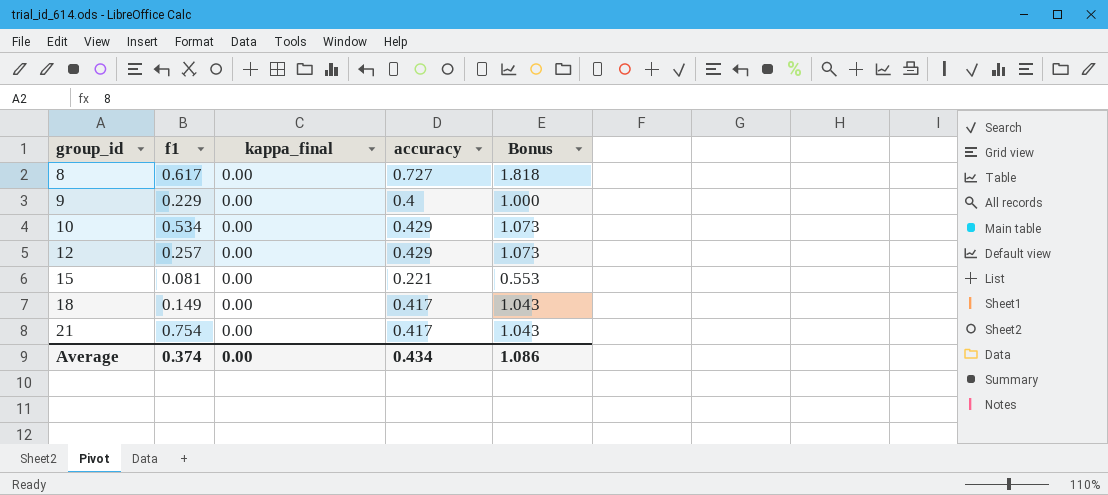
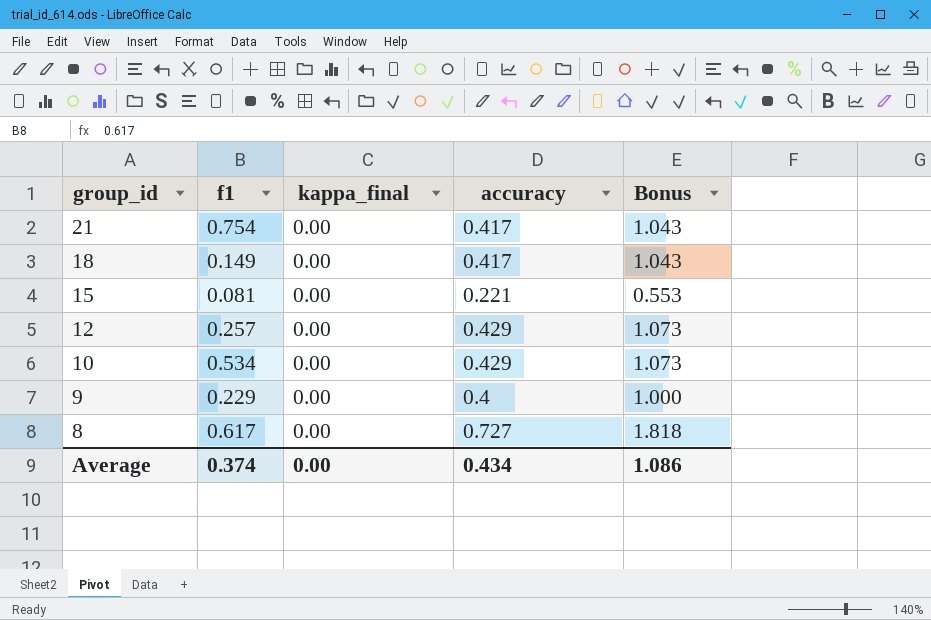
row order: group_id ascending -> group_id descending

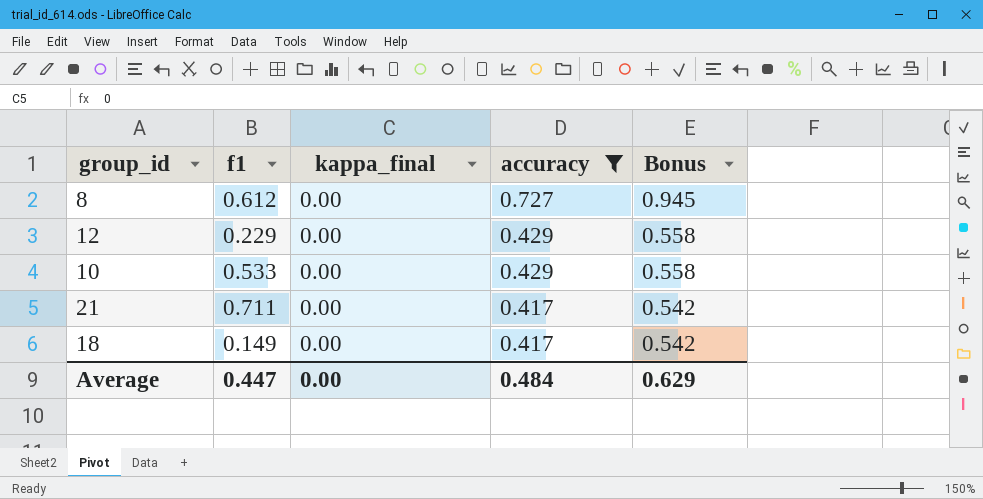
filter: none -> accuracy >= 0.417
row order: group_id descending -> accuracy descending
column Bonus | formula: [accuracy] * 2.5 -> [accuracy] * 1.3
8 | f1: 0.617 -> 0.612
12 | f1: 0.257 -> 0.229
10 | f1: 0.534 -> 0.533
21 | f1: 0.754 -> 0.711
Average | f1: 0.374 -> 0.447
Average | accuracy: 0.434 -> 0.484
Average | Bonus: 1.086 -> 0.629

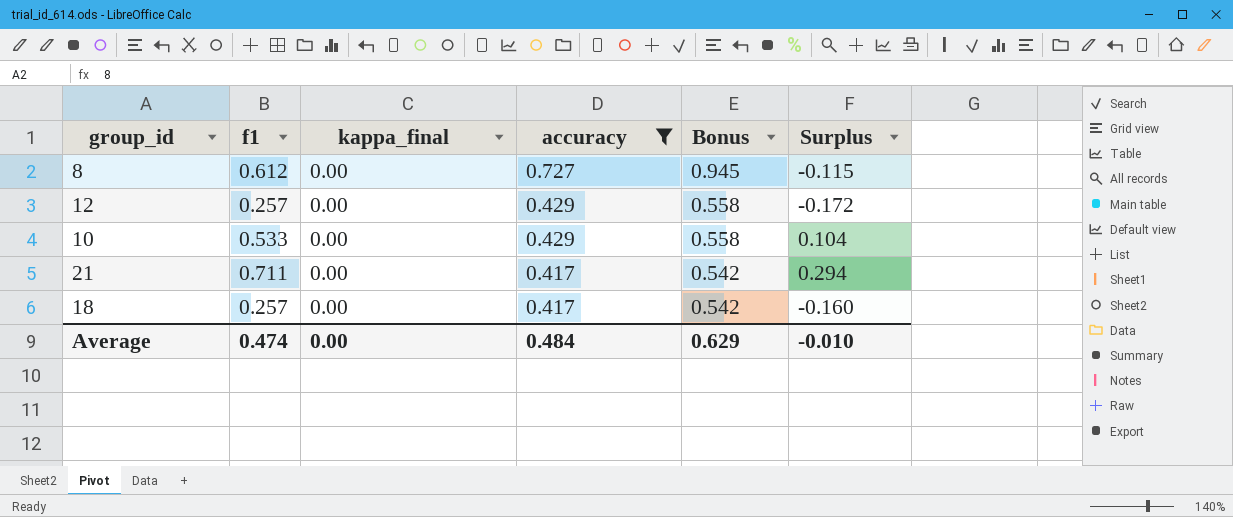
column Surplus | formula: none -> [f1] - [accuracy]
12 | f1: 0.229 -> 0.257
18 | f1: 0.149 -> 0.257
Average | f1: 0.447 -> 0.474

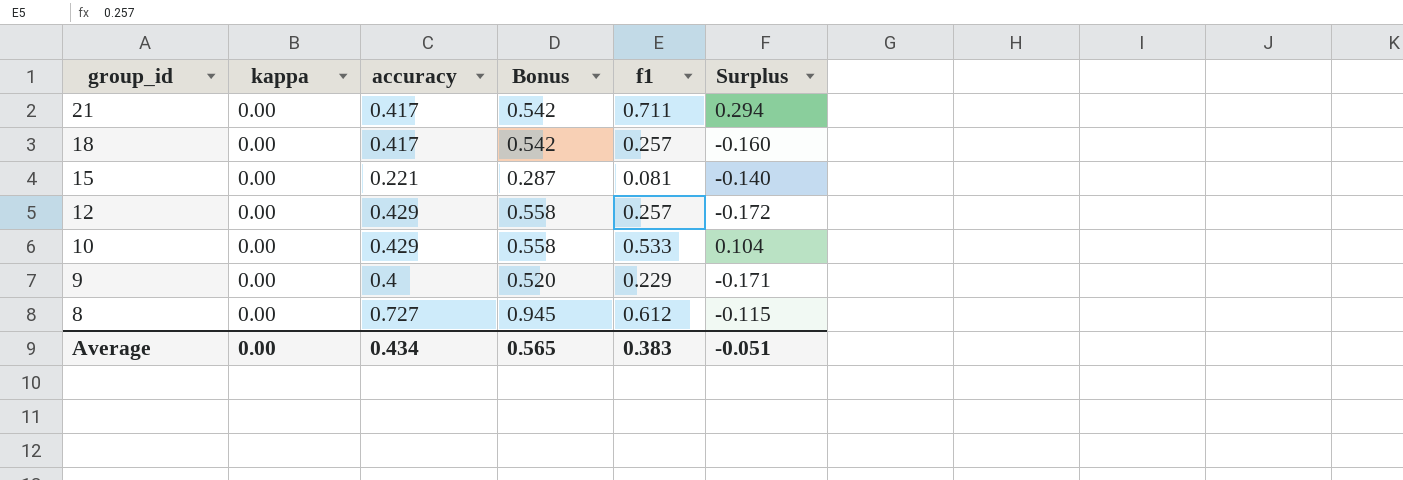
filter: accuracy >= 0.417 -> none
row order: accuracy descending -> group_id descending
column name: kappa_final -> kappa
column f1 | position: 2 -> 5
Average | accuracy: 0.484 -> 0.434
Average | Bonus: 0.629 -> 0.565
Average | f1: 0.474 -> 0.383
Average | Surplus: -0.010 -> -0.051

